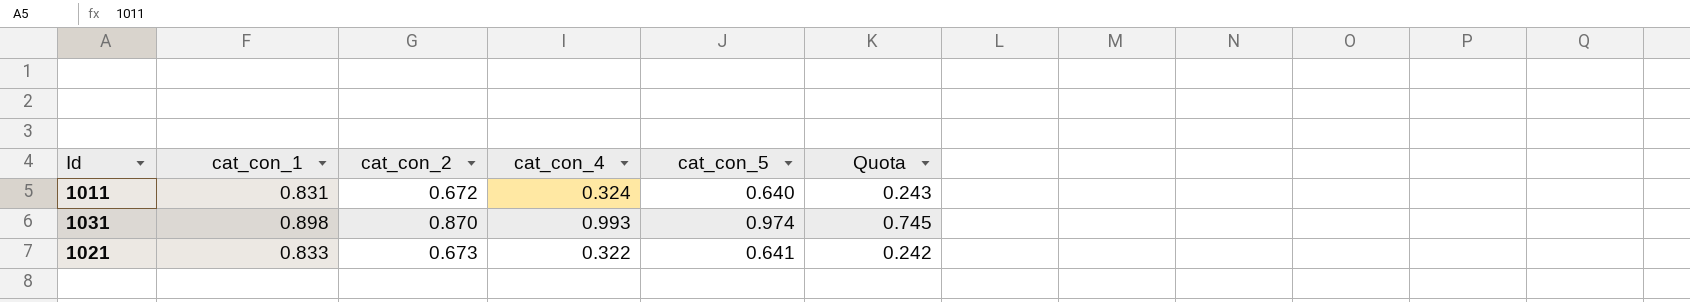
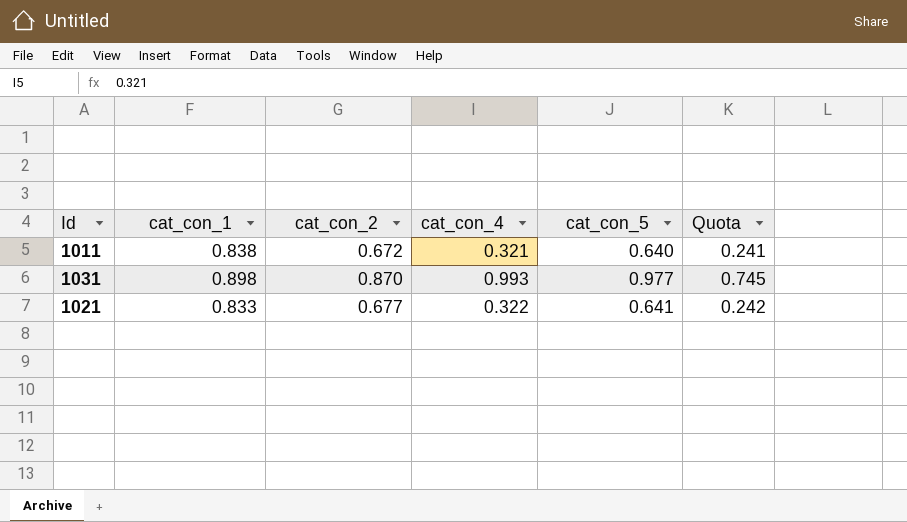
1011 | cat_con_1: 0.831 -> 0.838
1011 | cat_con_4: 0.324 -> 0.321
1011 | Quota: 0.243 -> 0.241
1031 | cat_con_5: 0.974 -> 0.977
1021 | cat_con_2: 0.673 -> 0.677

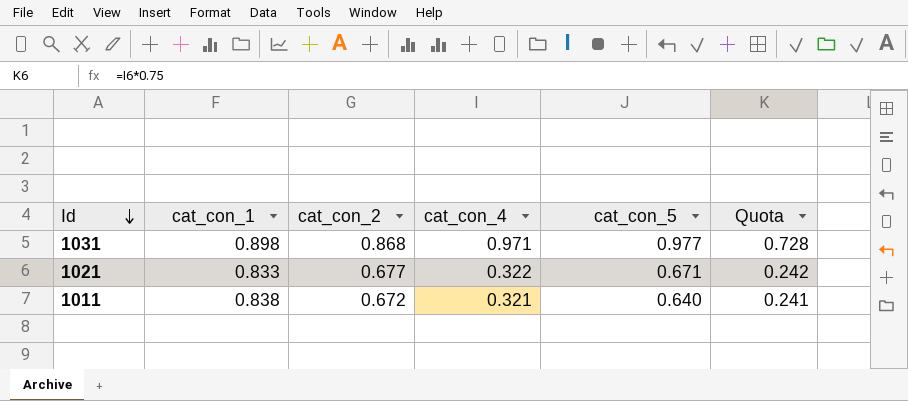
row order: none -> Id descending
1031 | cat_con_2: 0.870 -> 0.868
1031 | cat_con_4: 0.993 -> 0.971
1031 | Quota: 0.745 -> 0.728
1021 | cat_con_5: 0.641 -> 0.671

